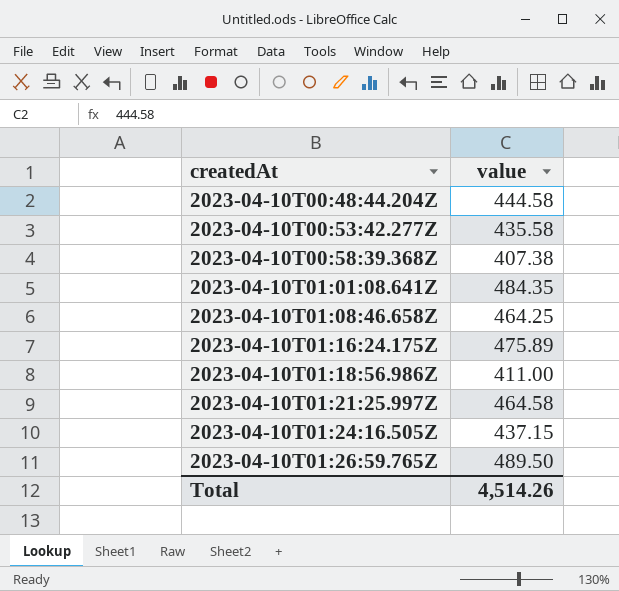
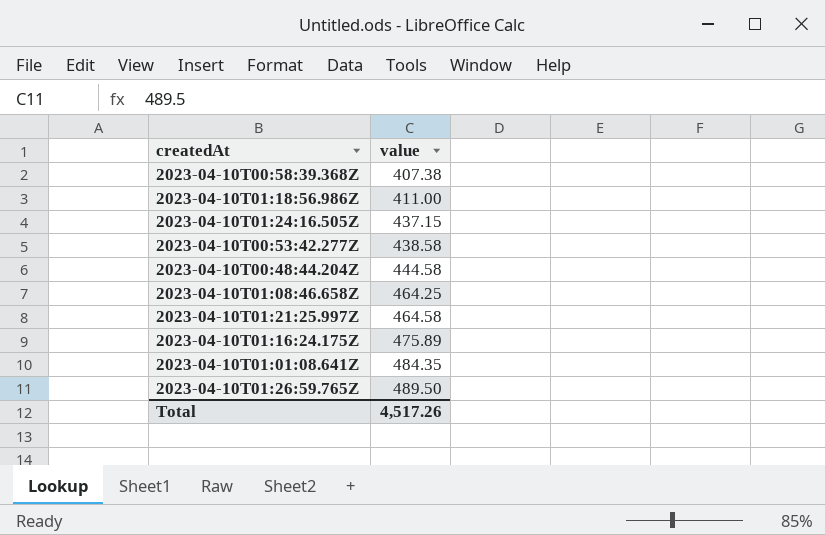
row order: createdAt ascending -> value ascending
2023-04-10T00:53:42.277Z | value: 435.58 -> 438.58
Total | value: 4,514.26 -> 4,517.26

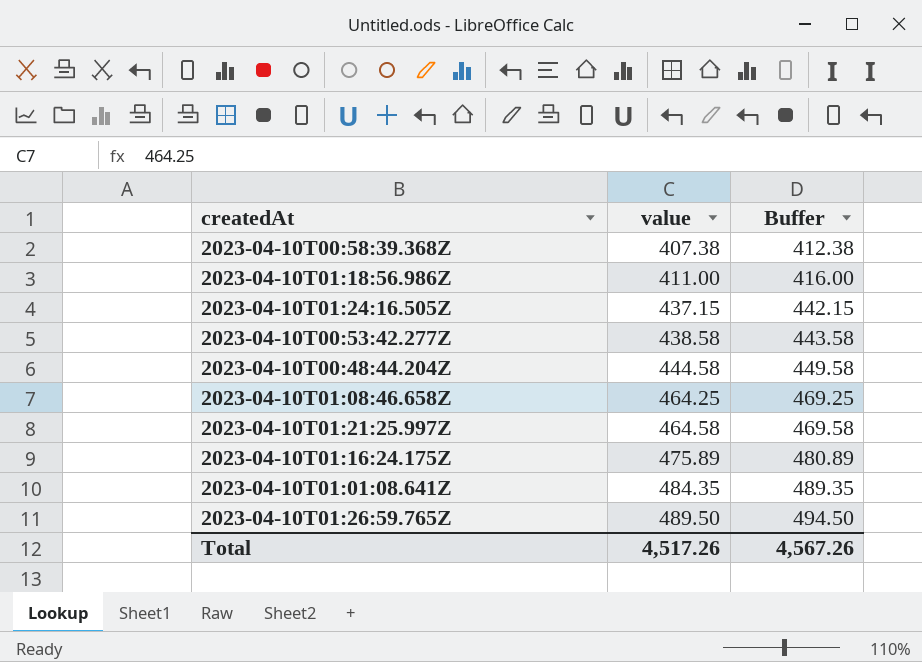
column Buffer | formula: none -> [value] + 5

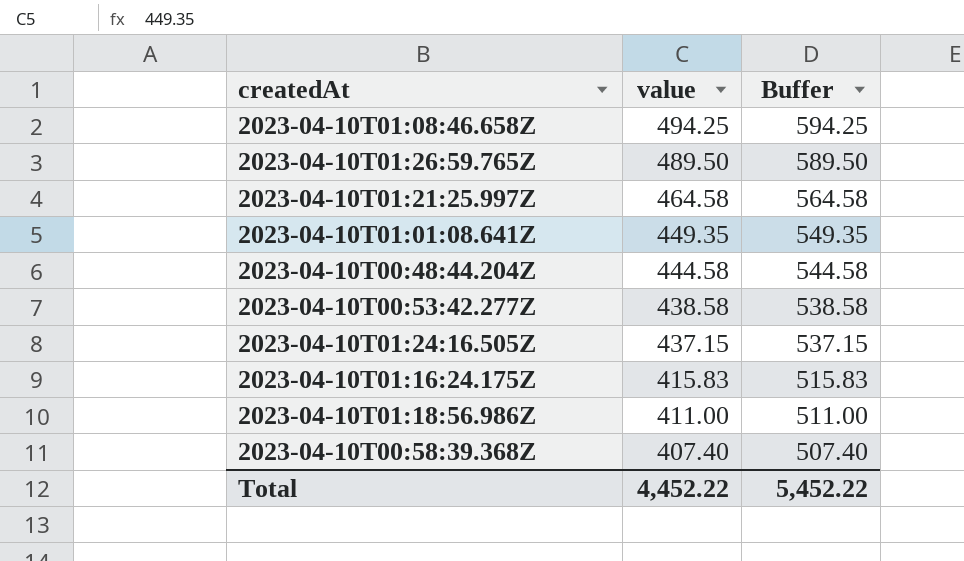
row order: value ascending -> value descending
column Buffer | formula: [value] + 5 -> [value] + 100
2023-04-10T01:08:46.658Z | value: 464.25 -> 494.25
2023-04-10T01:01:08.641Z | value: 484.35 -> 449.35
2023-04-10T01:16:24.175Z | value: 475.89 -> 415.83
2023-04-10T00:58:39.368Z | value: 407.38 -> 407.40
Total | value: 4,517.26 -> 4,452.22
Total | Buffer: 4,567.26 -> 5,452.22

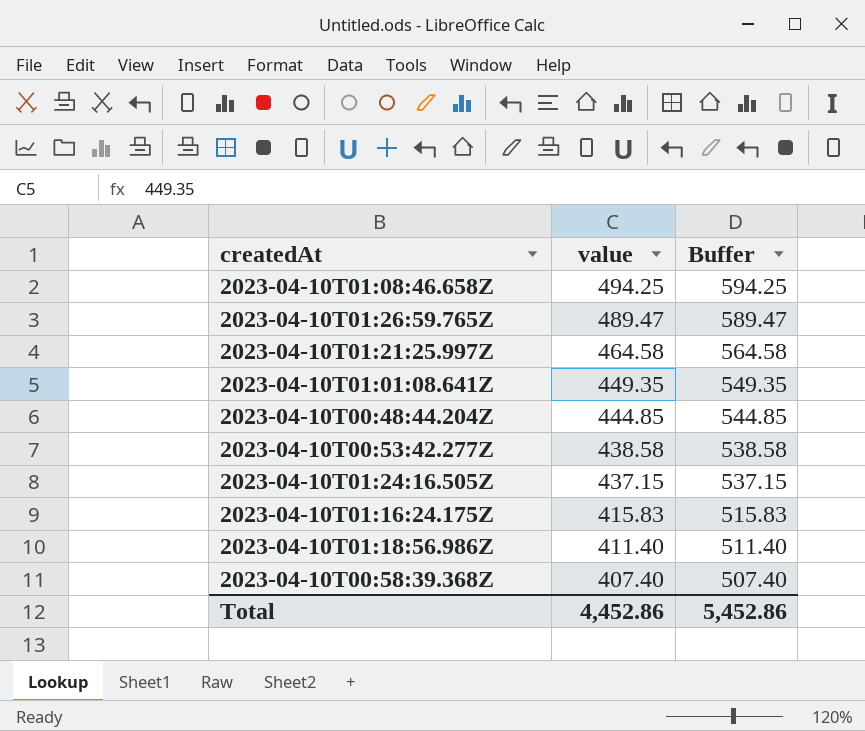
2023-04-10T01:26:59.765Z | value: 489.50 -> 489.47
2023-04-10T01:26:59.765Z | Buffer: 589.50 -> 589.47
2023-04-10T00:48:44.204Z | value: 444.58 -> 444.85
2023-04-10T00:48:44.204Z | Buffer: 544.58 -> 544.85
2023-04-10T01:18:56.986Z | value: 411.00 -> 411.40
2023-04-10T01:18:56.986Z | Buffer: 511.00 -> 511.40
Total | value: 4,452.22 -> 4,452.86
Total | Buffer: 5,452.22 -> 5,452.86

